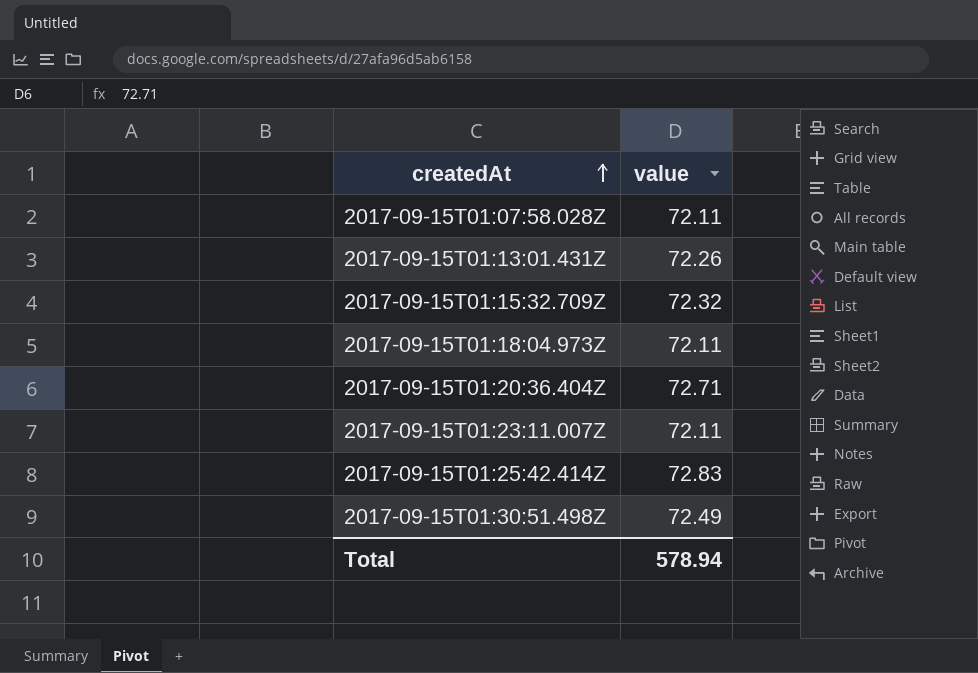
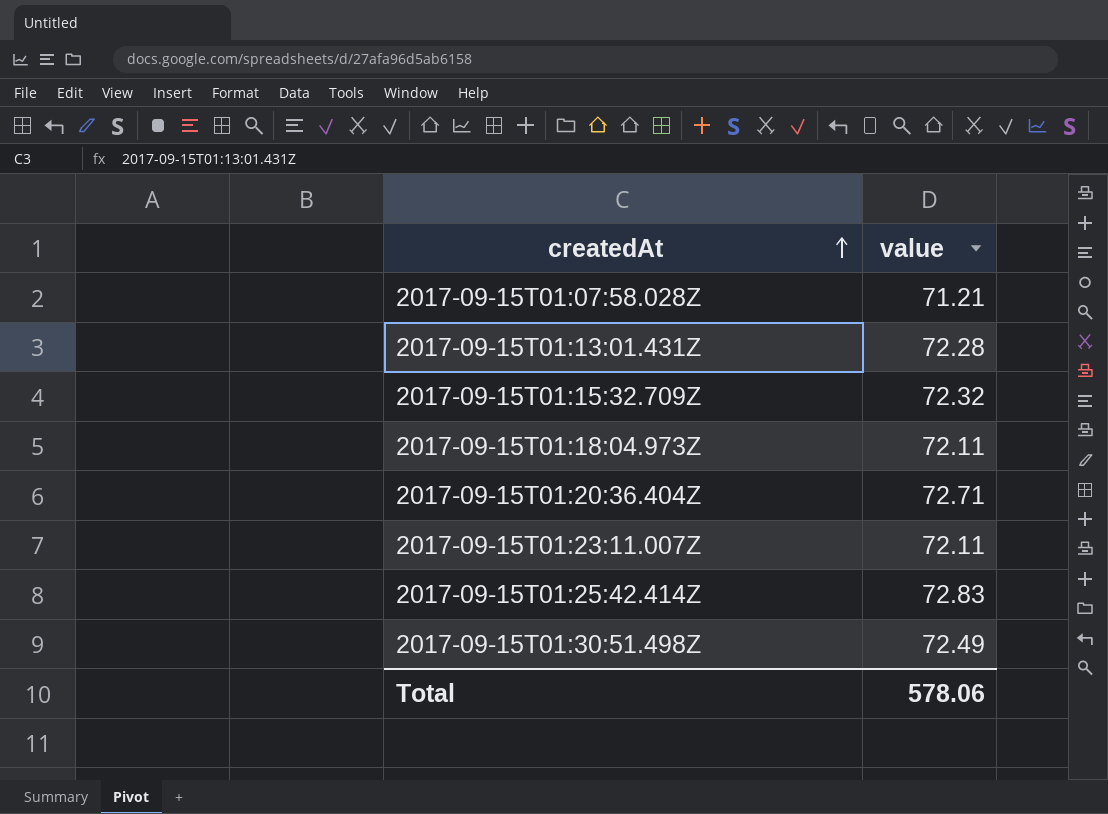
2017-09-15T01:07:58.028Z | value: 72.11 -> 71.21
2017-09-15T01:13:01.431Z | value: 72.26 -> 72.28
Total | value: 578.94 -> 578.06

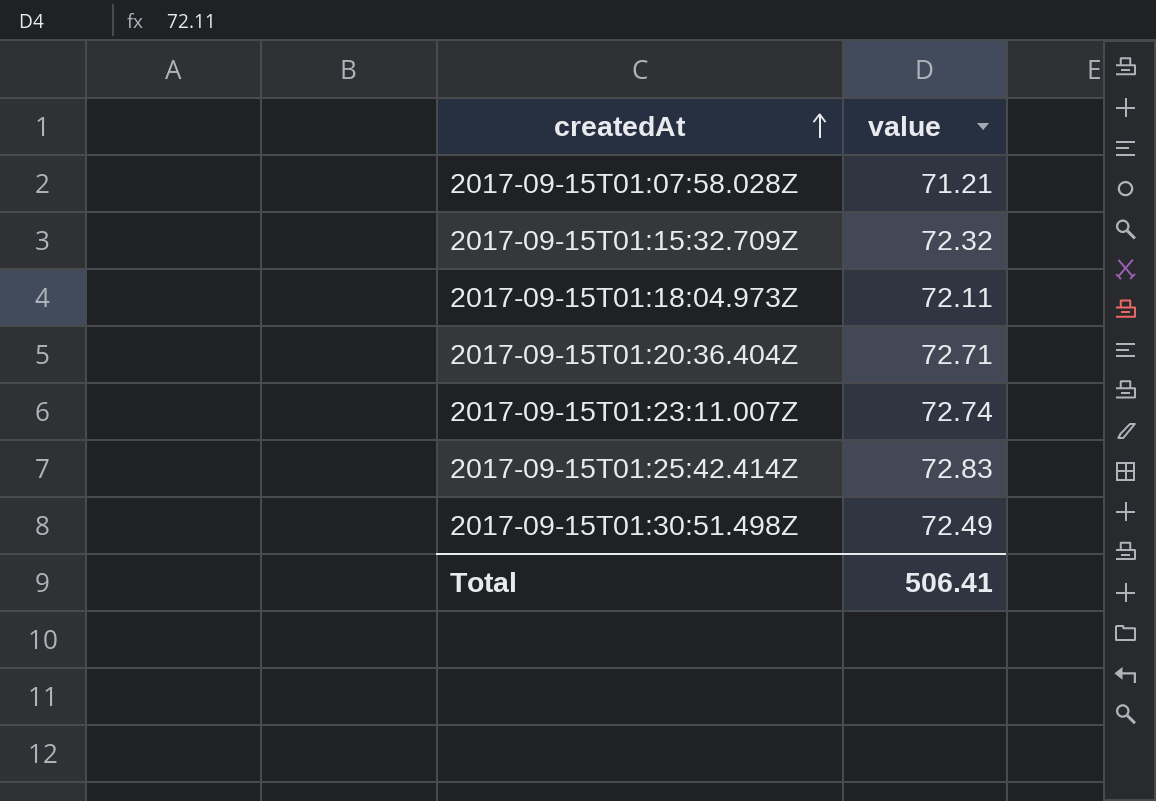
row 2017-09-15T01:13:01.431Z: 72.28 -> none
2017-09-15T01:23:11.007Z | value: 72.11 -> 72.74
Total | value: 578.06 -> 506.41

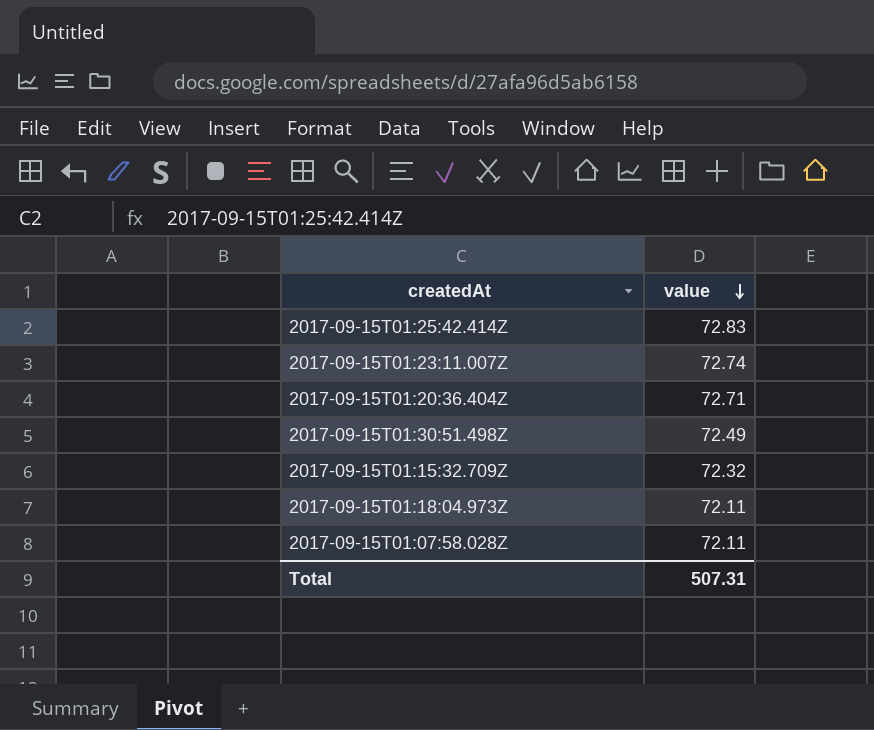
row order: createdAt ascending -> value descending
2017-09-15T01:07:58.028Z | value: 71.21 -> 72.11
Total | value: 506.41 -> 507.31

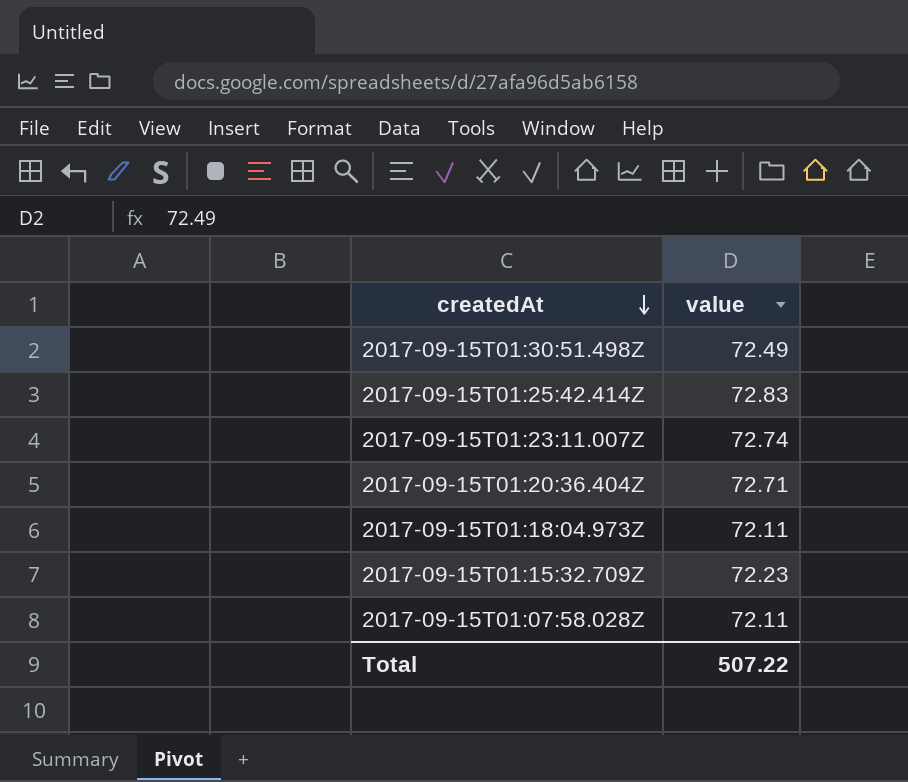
row order: value descending -> createdAt descending
2017-09-15T01:15:32.709Z | value: 72.32 -> 72.23
Total | value: 507.31 -> 507.22

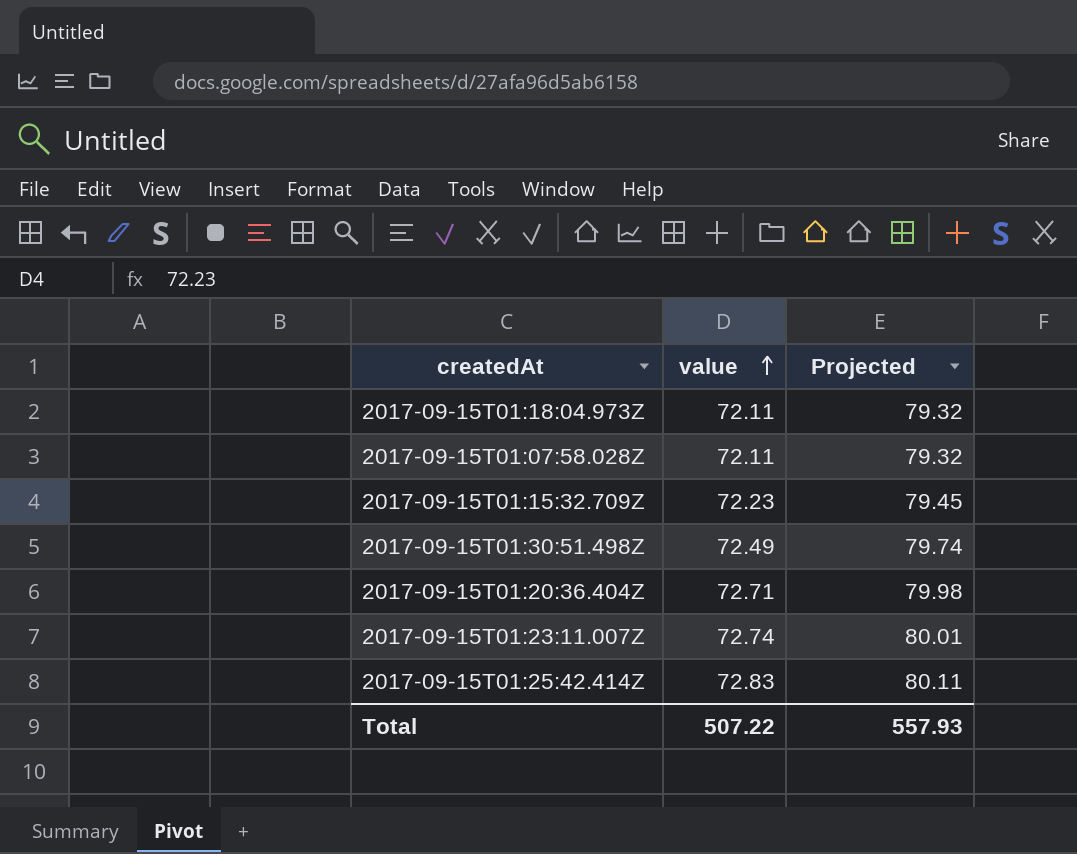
row order: createdAt descending -> value ascending
column Projected | formula: none -> [value] * 1.1

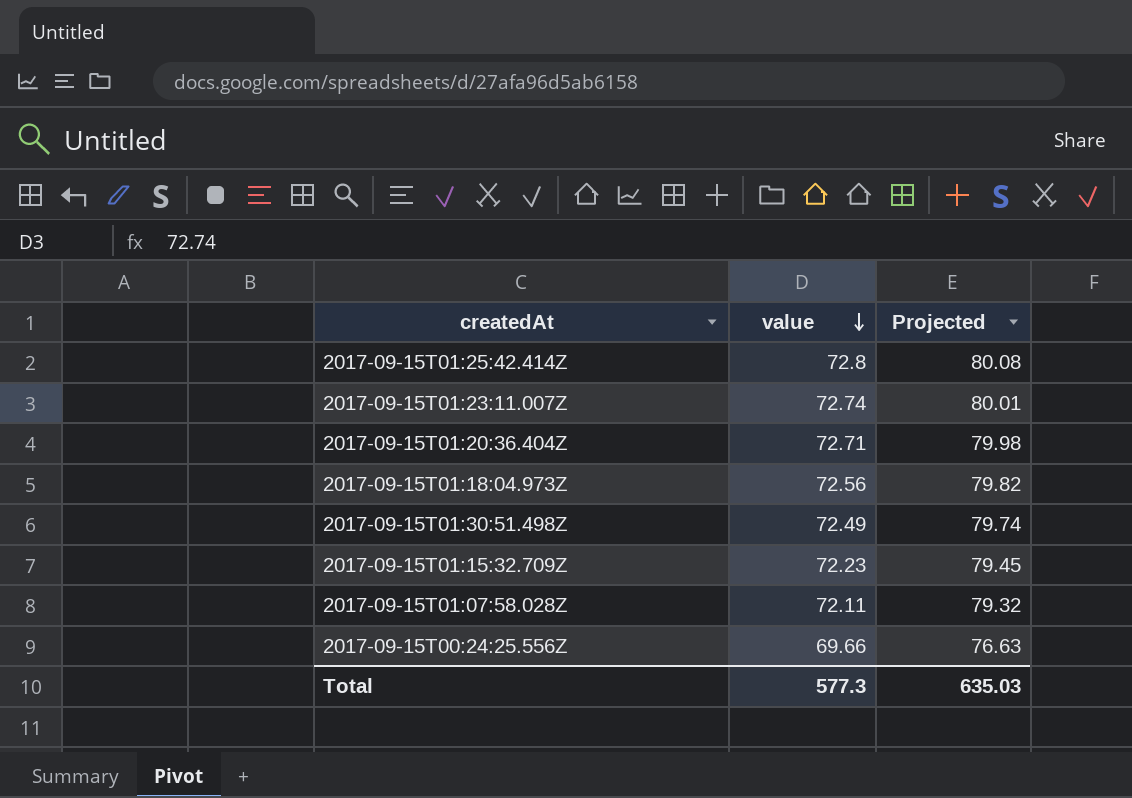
row order: value ascending -> value descending
2017-09-15T01:25:42.414Z | value: 72.83 -> 72.8
2017-09-15T01:25:42.414Z | Projected: 80.11 -> 80.08
2017-09-15T01:18:04.973Z | value: 72.11 -> 72.56
2017-09-15T01:18:04.973Z | Projected: 79.32 -> 79.82
row 2017-09-15T00:24:25.556Z: none -> 69.66 | 76.63
Total | value: 507.22 -> 577.3
Total | Projected: 557.93 -> 635.03

